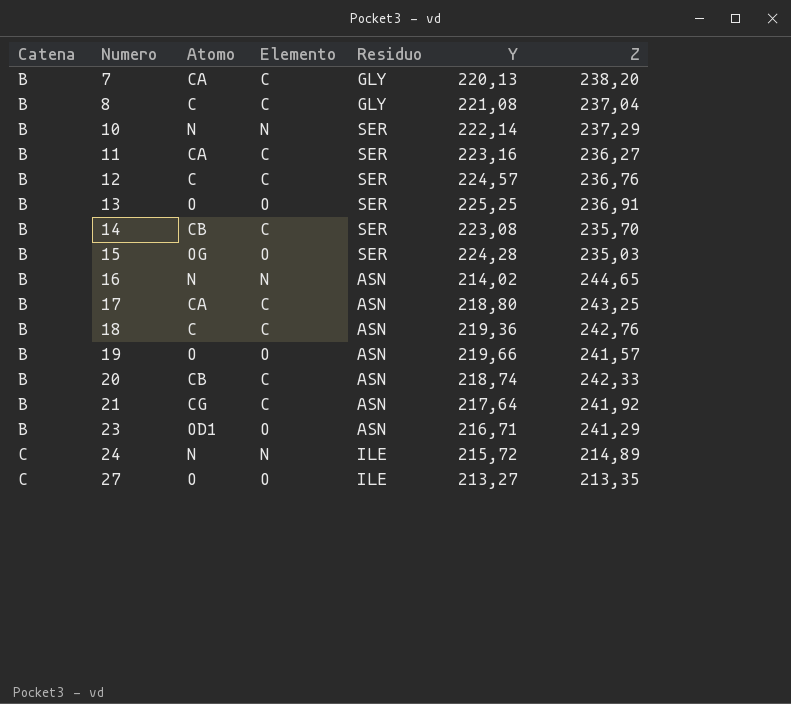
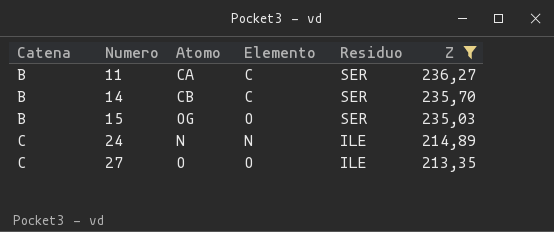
filter: none -> Z <= 236,27
column Y | position: 6 -> none

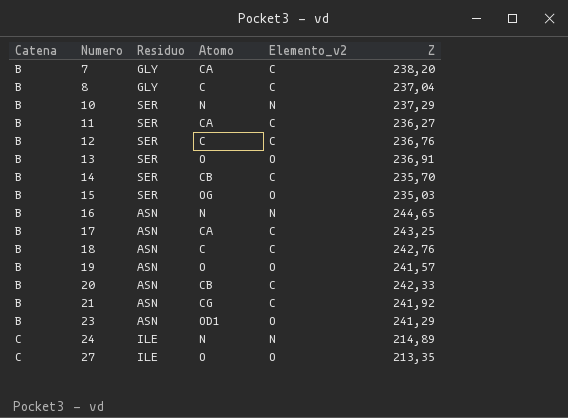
filter: Z <= 236,27 -> none
column Residuo | position: 5 -> 3
column name: Elemento -> Elemento_v2

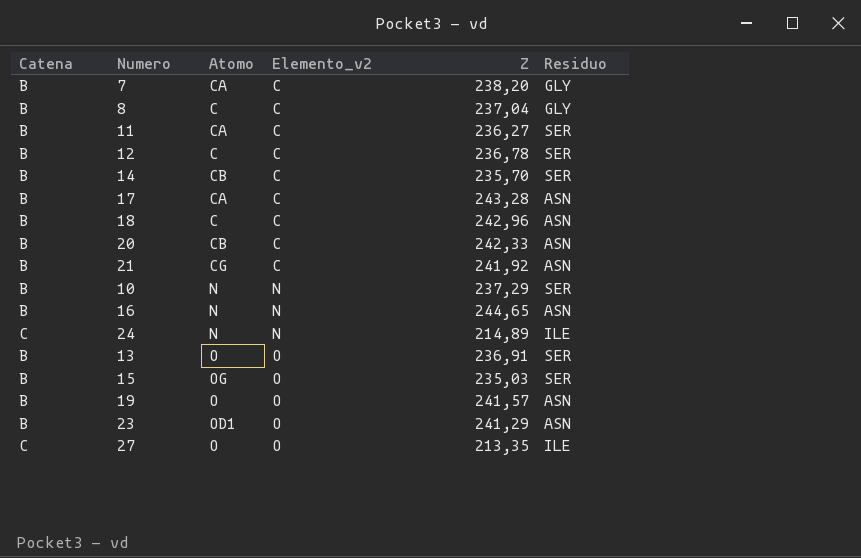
row order: Catena ascending -> Elemento_v2 ascending
column Residuo | position: 3 -> 6
12 | Z: 236,76 -> 236,78
17 | Z: 243,25 -> 243,28
18 | Z: 242,76 -> 242,96

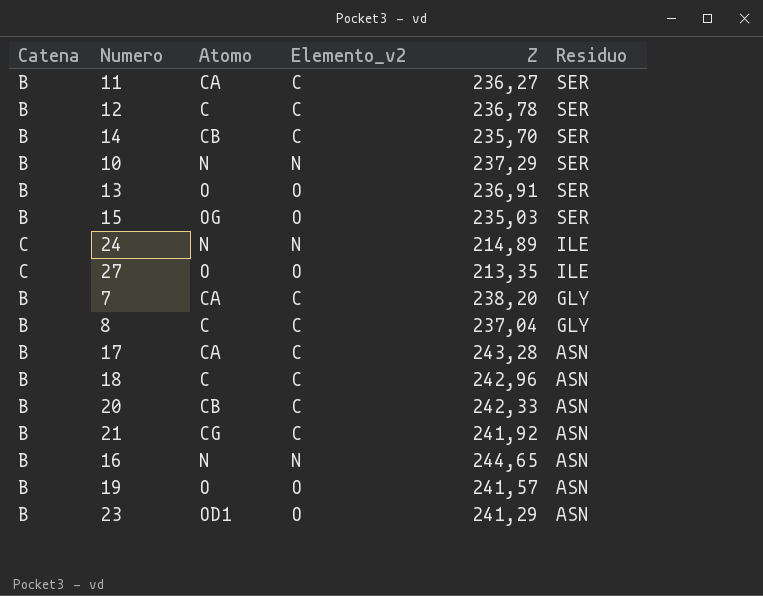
row order: Elemento_v2 ascending -> Residuo descending

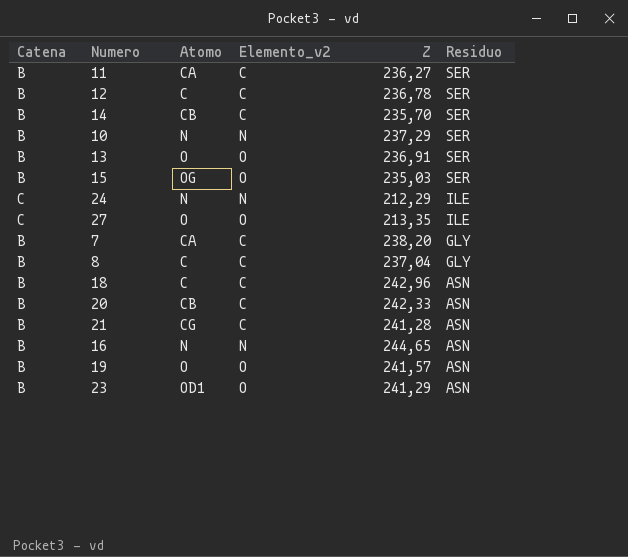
row 17: B | CA | C | 243,28 | ASN -> none
24 | Z: 214,89 -> 212,29
21 | Z: 241,92 -> 241,28

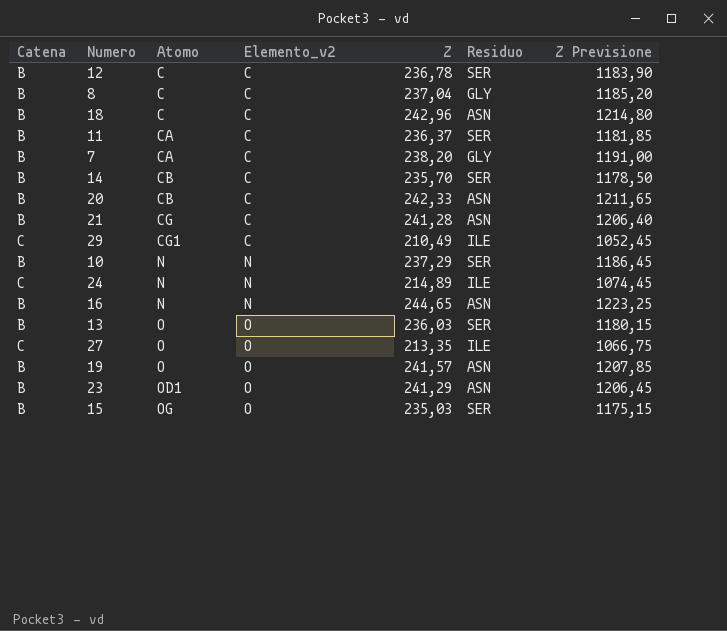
row order: Residuo descending -> Atomo ascending
column Z Previsione | formula: none -> [Z] * 5
11 | Z: 236,27 -> 236,37
row 29: none -> C | CG1 | C | 210,49 | ILE | 1052,45
24 | Z: 212,29 -> 214,89
13 | Z: 236,91 -> 236,03

